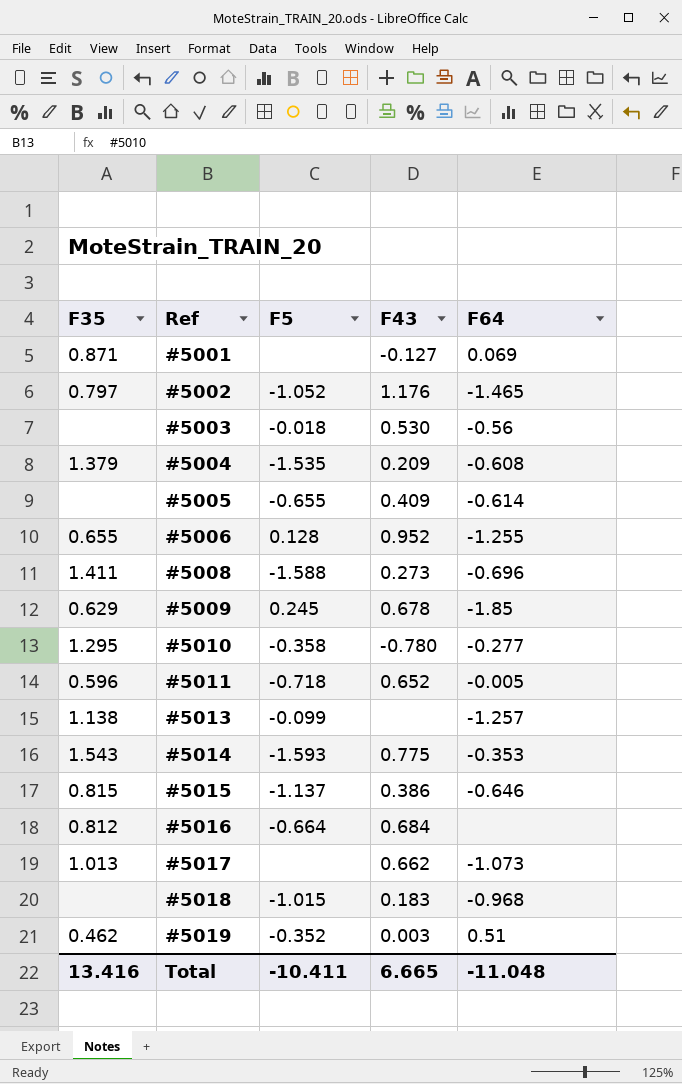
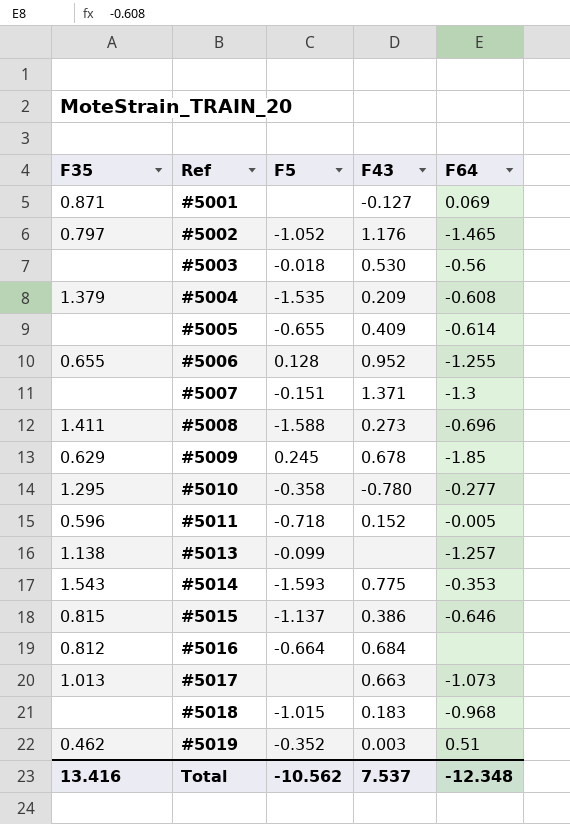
row #5007: none -> none | -0.151 | 1.371 | -1.3
#5011 | F43: 0.652 -> 0.152
#5017 | F43: 0.662 -> 0.663
Total | F5: -10.411 -> -10.562
Total | F43: 6.665 -> 7.537
Total | F64: -11.048 -> -12.348

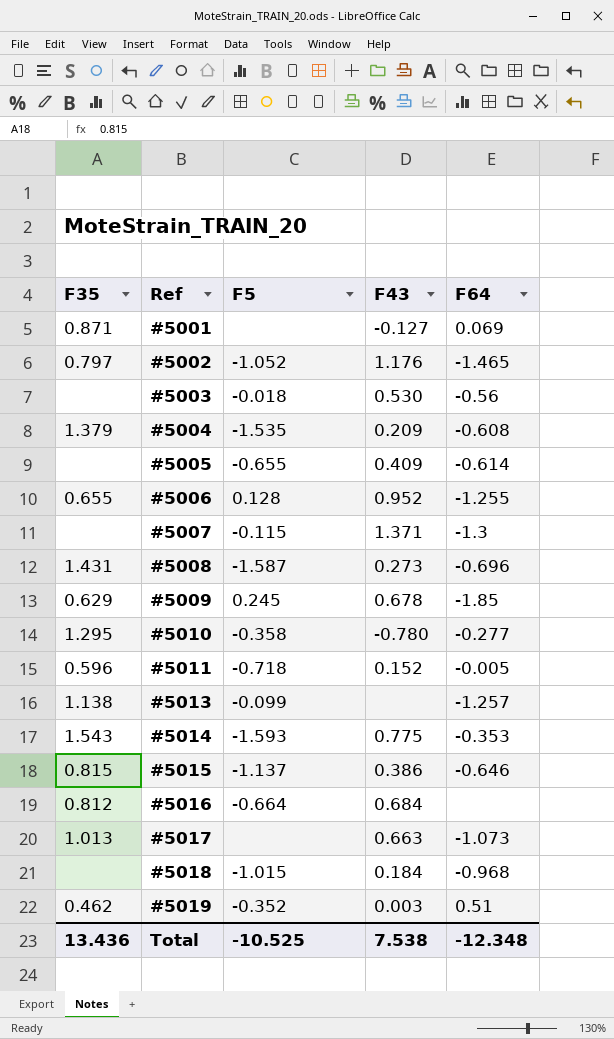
#5007 | F5: -0.151 -> -0.115
#5008 | F35: 1.411 -> 1.431
#5008 | F5: -1.588 -> -1.587
#5018 | F43: 0.183 -> 0.184
Total | F35: 13.416 -> 13.436
Total | F5: -10.562 -> -10.525
Total | F43: 7.537 -> 7.538

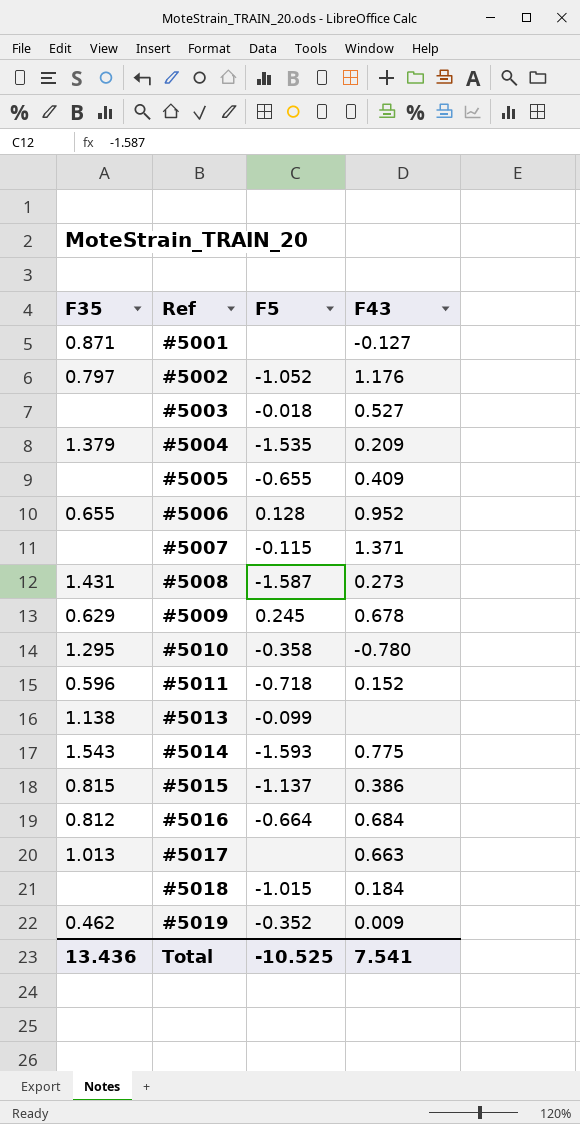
column F64 | position: 5 -> none
#5003 | F43: 0.530 -> 0.527
#5019 | F43: 0.003 -> 0.009
Total | F43: 7.538 -> 7.541

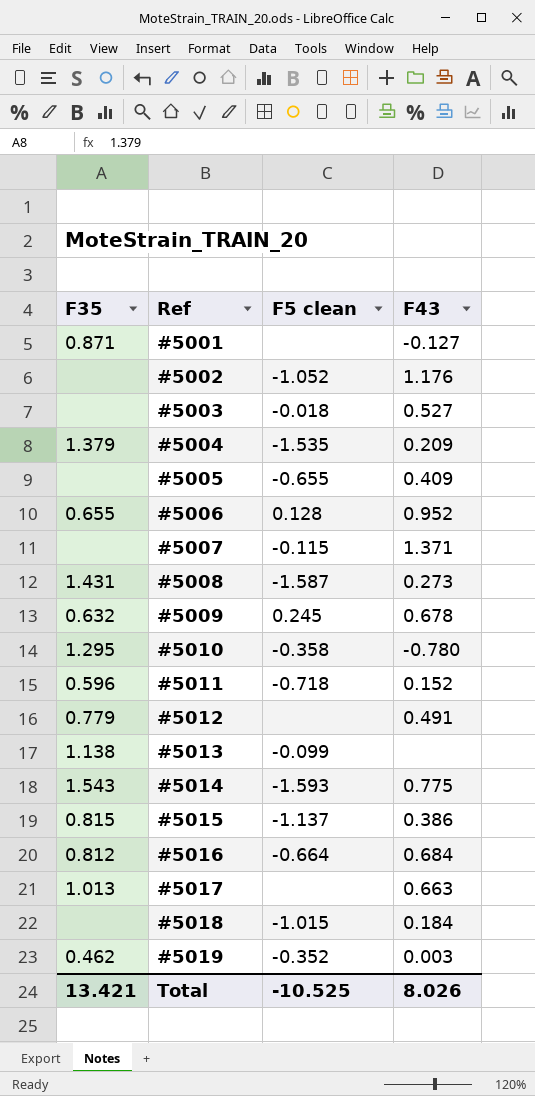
column name: F5 -> F5 clean
#5002 | F35: 0.797 -> none
#5009 | F35: 0.629 -> 0.632
row #5012: none -> 0.779 | none | 0.491
#5019 | F43: 0.009 -> 0.003
Total | F35: 13.436 -> 13.421
Total | F43: 7.541 -> 8.026

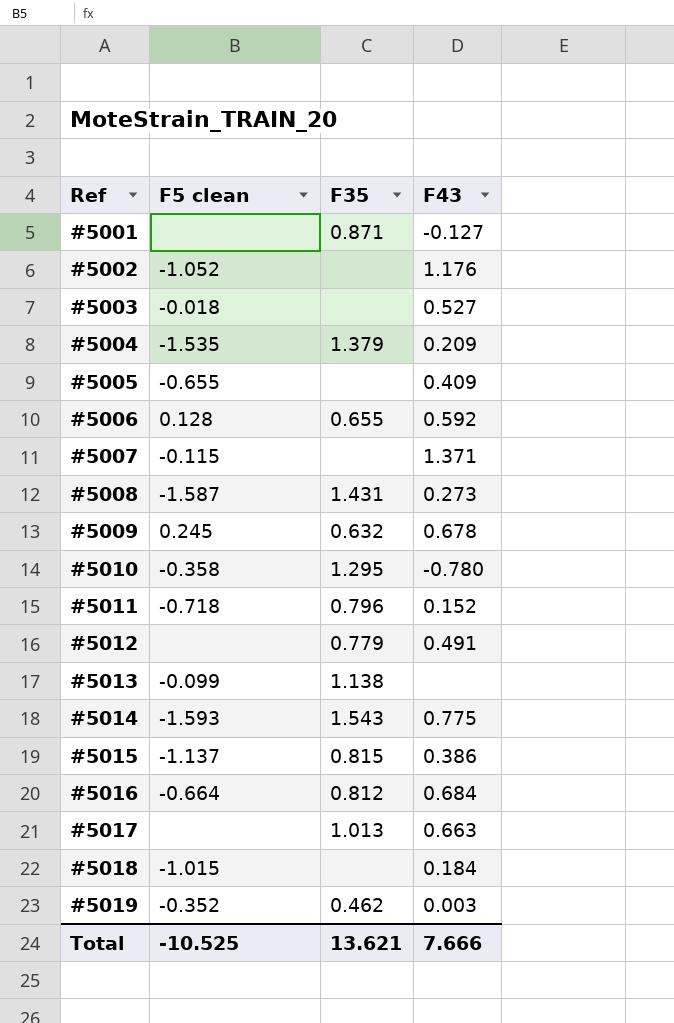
column F35 | position: 1 -> 3
#5006 | F43: 0.952 -> 0.592
#5011 | F35: 0.596 -> 0.796
Total | F35: 13.421 -> 13.621
Total | F43: 8.026 -> 7.666

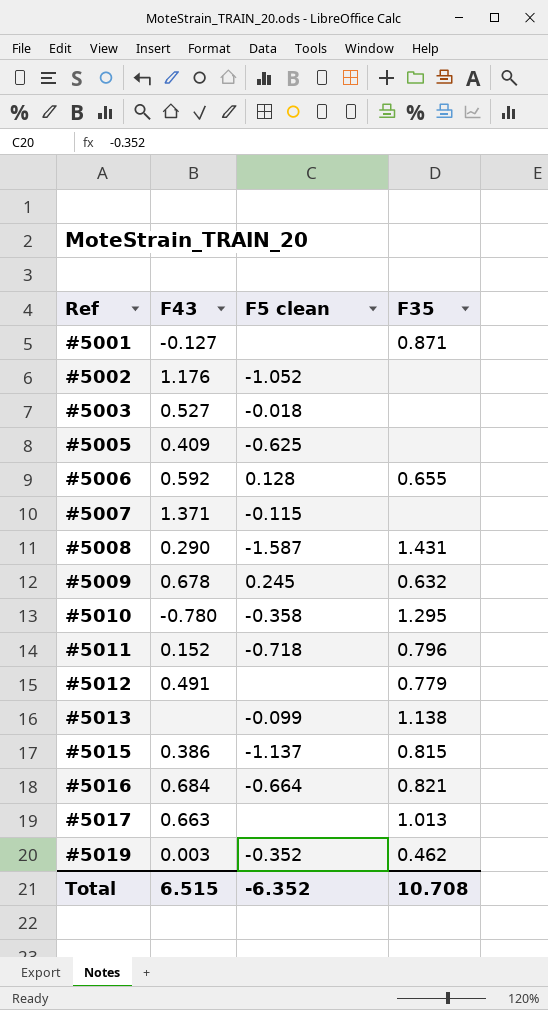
column F43 | position: 4 -> 2
row #5004: -1.535 | 1.379 | 0.209 -> none
row #5014: -1.593 | 1.543 | 0.775 -> none
row #5018: -1.015 | none | 0.184 -> none
#5005 | F5 clean: -0.655 -> -0.625
#5008 | F43: 0.273 -> 0.290
#5016 | F35: 0.812 -> 0.821
Total | F43: 7.666 -> 6.515
Total | F5 clean: -10.525 -> -6.352
Total | F35: 13.621 -> 10.708

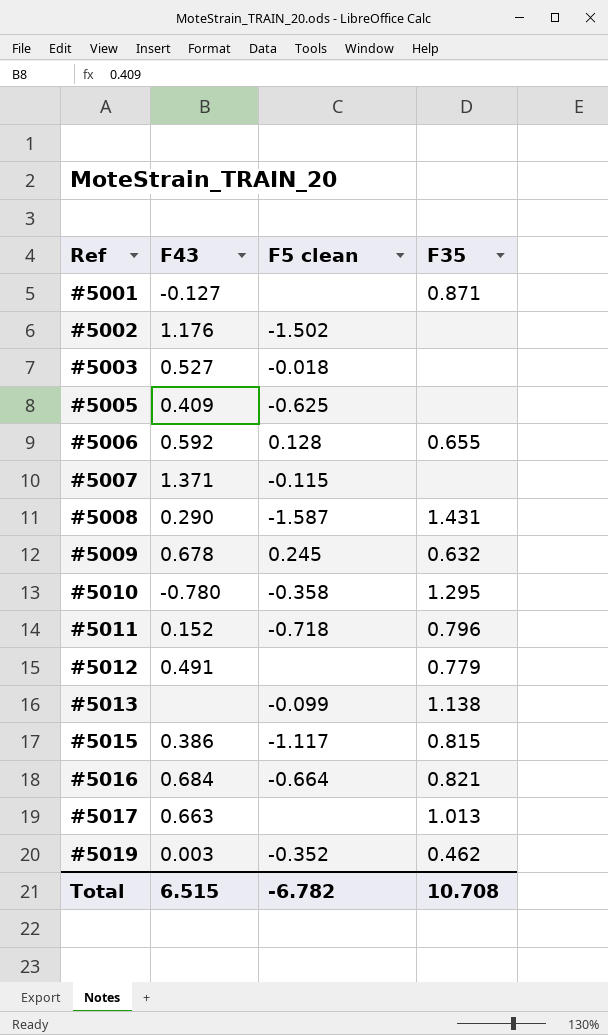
#5002 | F5 clean: -1.052 -> -1.502
#5015 | F5 clean: -1.137 -> -1.117
Total | F5 clean: -6.352 -> -6.782

